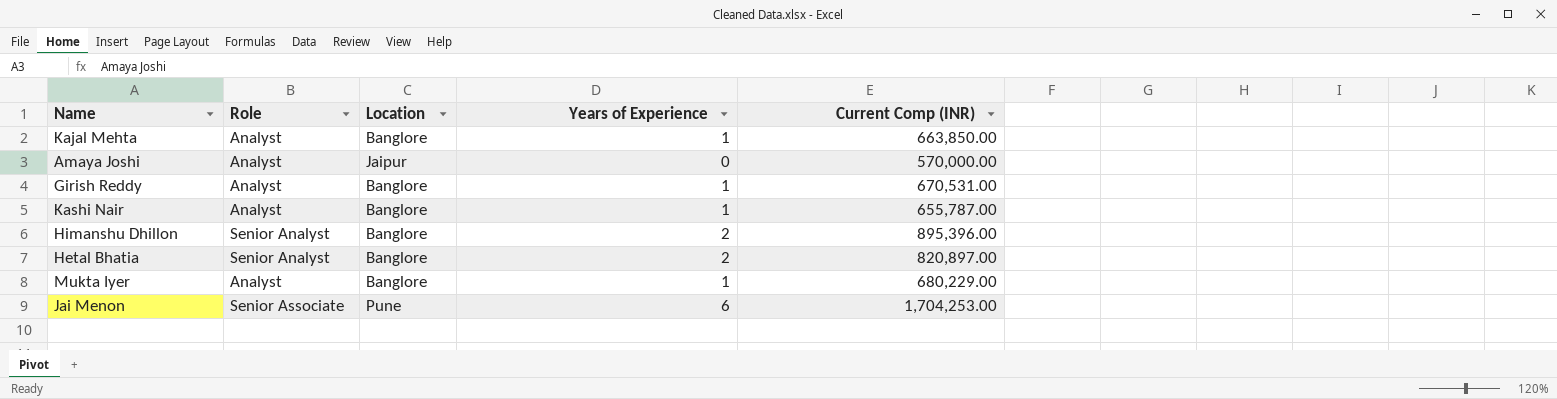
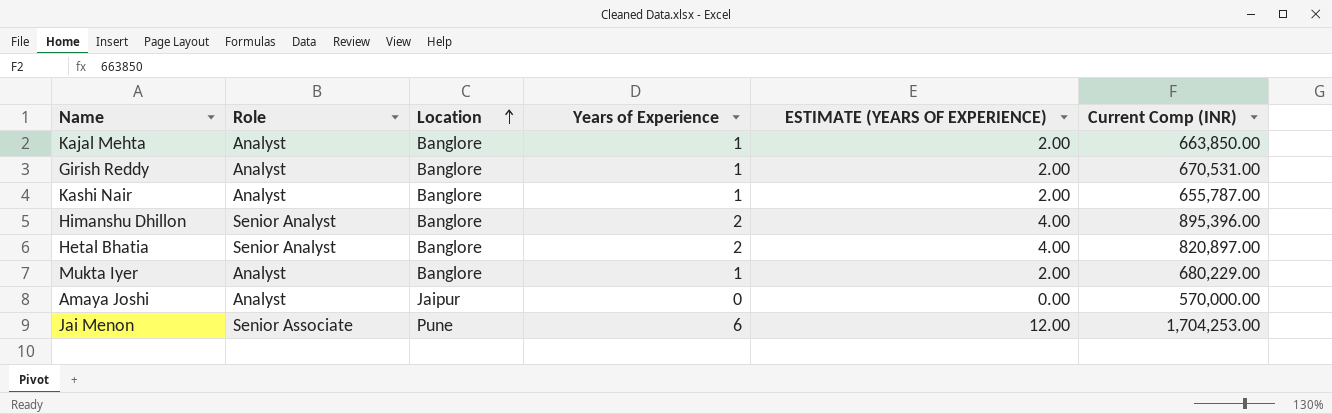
row order: none -> Location ascending
column ESTIMATE (YEARS OF EXPERIENCE) | formula: none -> [Years of Experience] * 2

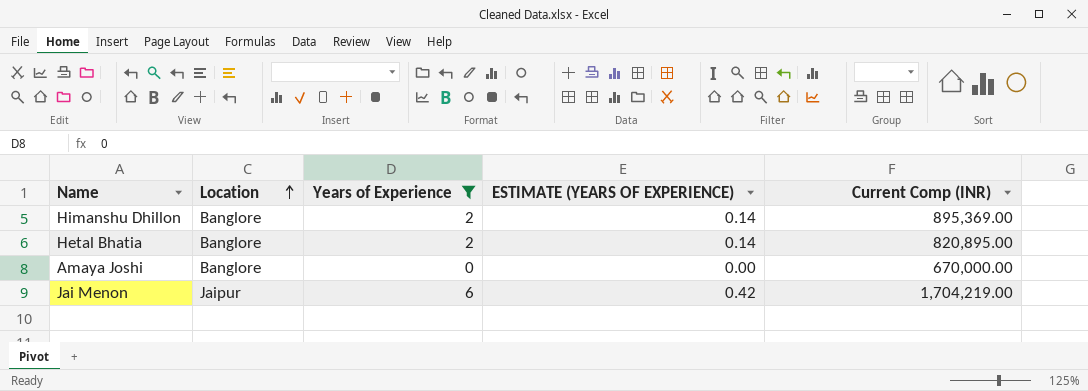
filter: none -> Years of Experience != 1
column Role | position: 2 -> none
column ESTIMATE (YEARS OF EXPERIENCE) | formula: [Years of Experience] * 2 -> [Years of Experience] * 0.07
Himanshu Dhillon | Current Comp (INR): 895,396.00 -> 895,369.00
Hetal Bhatia | Current Comp (INR): 820,897.00 -> 820,895.00
Amaya Joshi | Location: Jaipur -> Banglore
Amaya Joshi | Current Comp (INR): 570,000.00 -> 670,000.00
Jai Menon | Location: Pune -> Jaipur
Jai Menon | Current Comp (INR): 1,704,253.00 -> 1,704,219.00

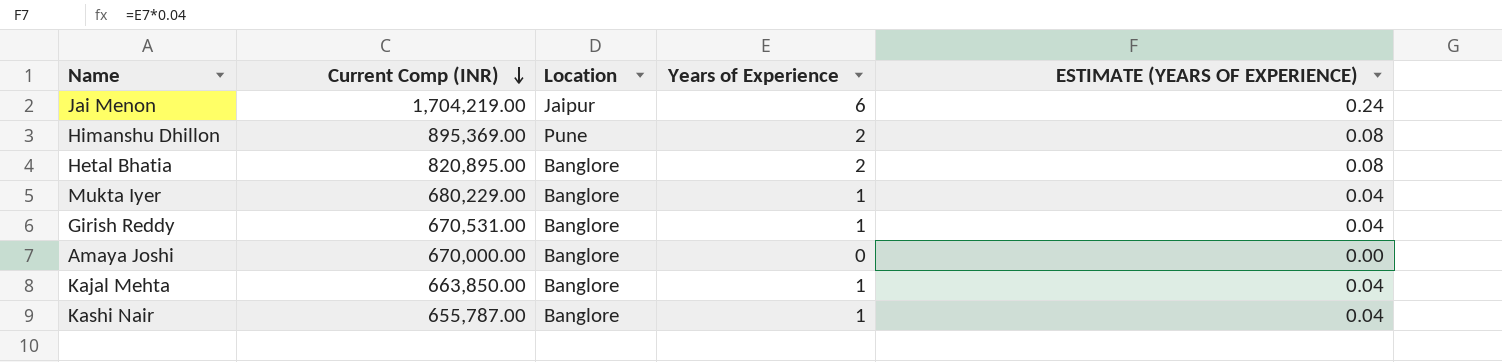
filter: Years of Experience != 1 -> none
row order: Location ascending -> Current Comp (INR) descending
column Current Comp (INR) | position: 5 -> 2
column ESTIMATE (YEARS OF EXPERIENCE) | formula: [Years of Experience] * 0.07 -> [Years of Experience] * 0.04
Himanshu Dhillon | Location: Banglore -> Pune

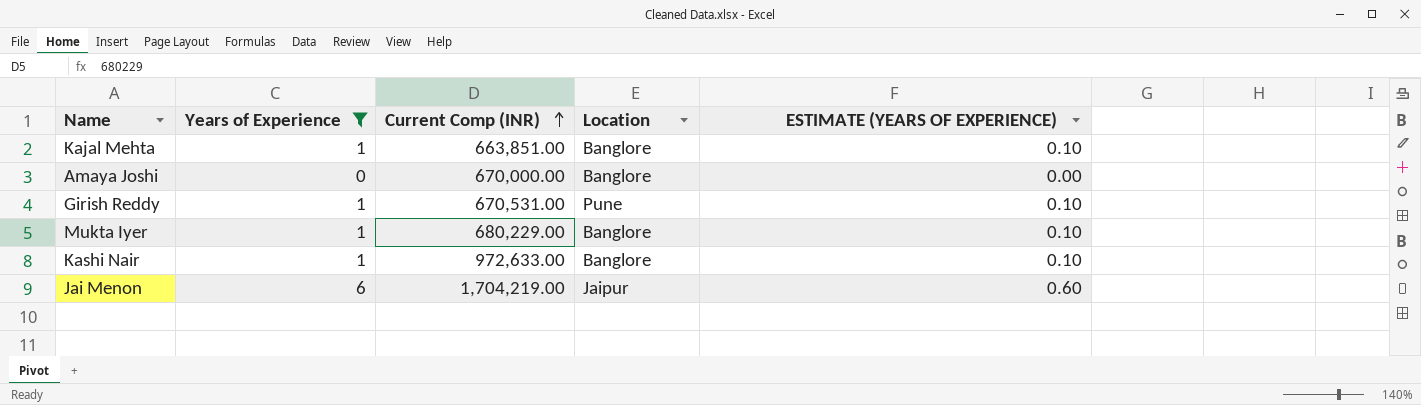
filter: none -> Years of Experience != 2
row order: Current Comp (INR) descending -> Current Comp (INR) ascending
column Years of Experience | position: 4 -> 2
column ESTIMATE (YEARS OF EXPERIENCE) | formula: [Years of Experience] * 0.04 -> [Years of Experience] * 0.1
Kajal Mehta | Current Comp (INR): 663,850.00 -> 663,851.00
Girish Reddy | Location: Banglore -> Pune
Kashi Nair | Current Comp (INR): 655,787.00 -> 972,633.00

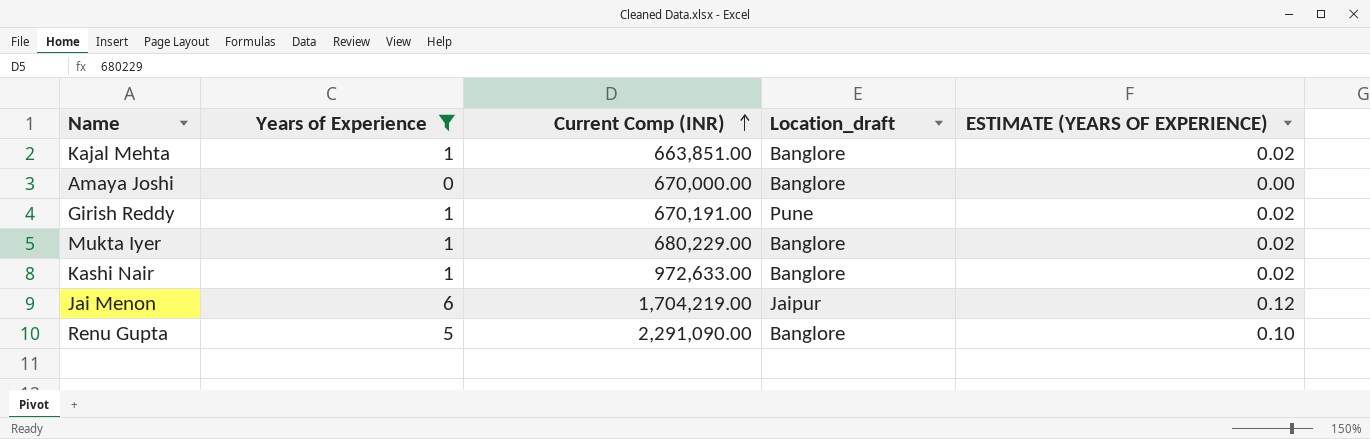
column name: Location -> Location_draft
column ESTIMATE (YEARS OF EXPERIENCE) | formula: [Years of Experience] * 0.1 -> [Years of Experience] * 0.02
Girish Reddy | Current Comp (INR): 670,531.00 -> 670,191.00
row Renu Gupta: none -> 5 | 2,291,090.00 | Banglore | 0.10

